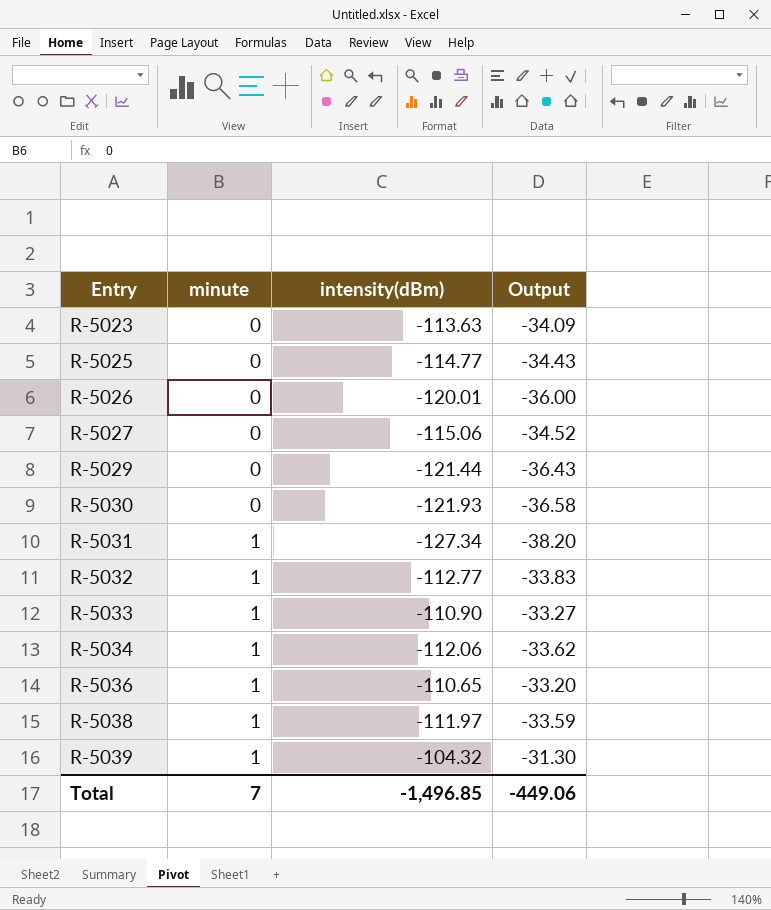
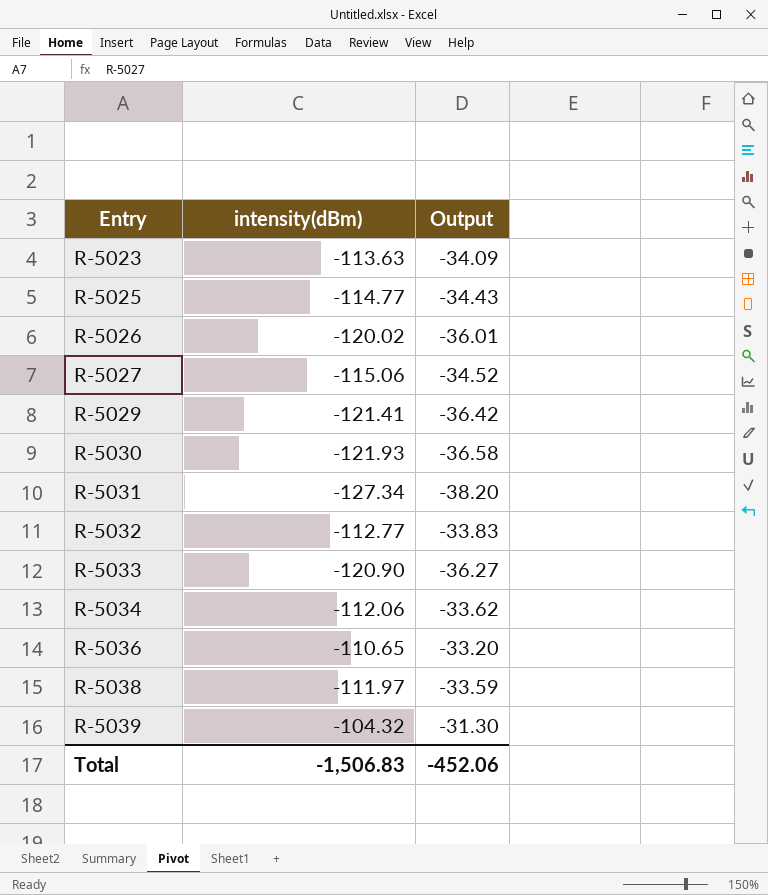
column minute | position: 2 -> none
R-5026 | intensity(dBm): -120.01 -> -120.02
R-5026 | Output: -36.00 -> -36.01
R-5029 | intensity(dBm): -121.44 -> -121.41
R-5029 | Output: -36.43 -> -36.42
R-5033 | intensity(dBm): -110.90 -> -120.90
R-5033 | Output: -33.27 -> -36.27
Total | intensity(dBm): -1,496.85 -> -1,506.83
Total | Output: -449.06 -> -452.06

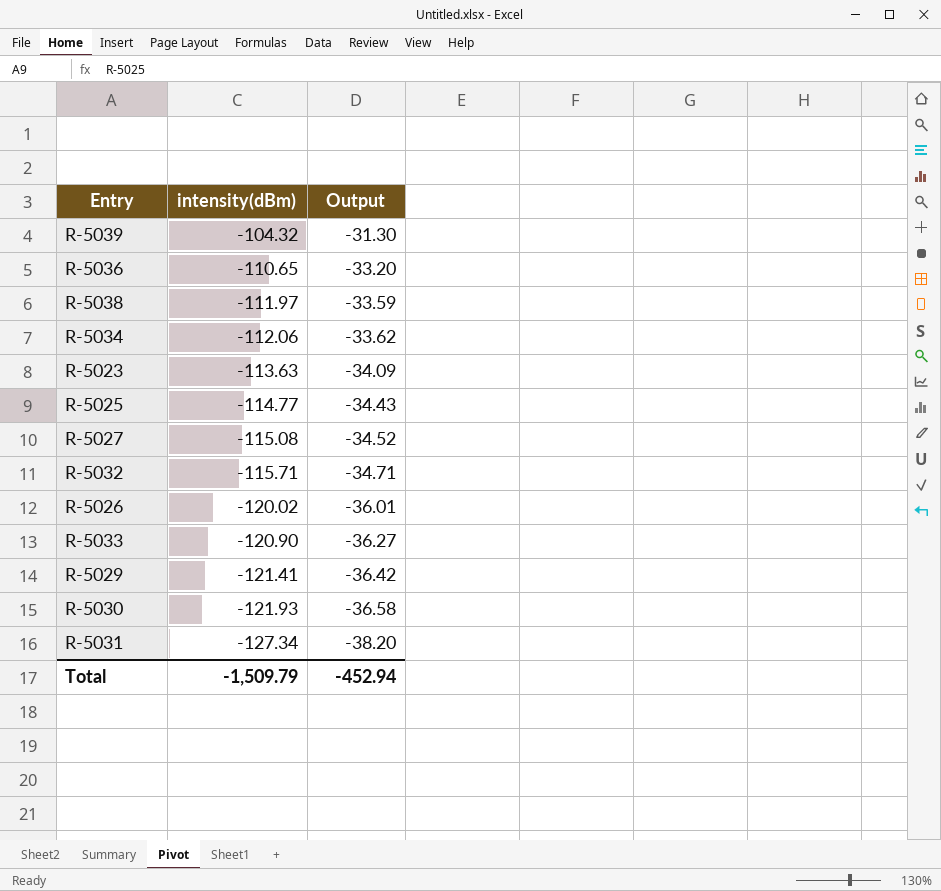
row order: Entry ascending -> intensity(dBm) descending
R-5027 | intensity(dBm): -115.06 -> -115.08
R-5032 | intensity(dBm): -112.77 -> -115.71
R-5032 | Output: -33.83 -> -34.71
Total | intensity(dBm): -1,506.83 -> -1,509.79
Total | Output: -452.06 -> -452.94

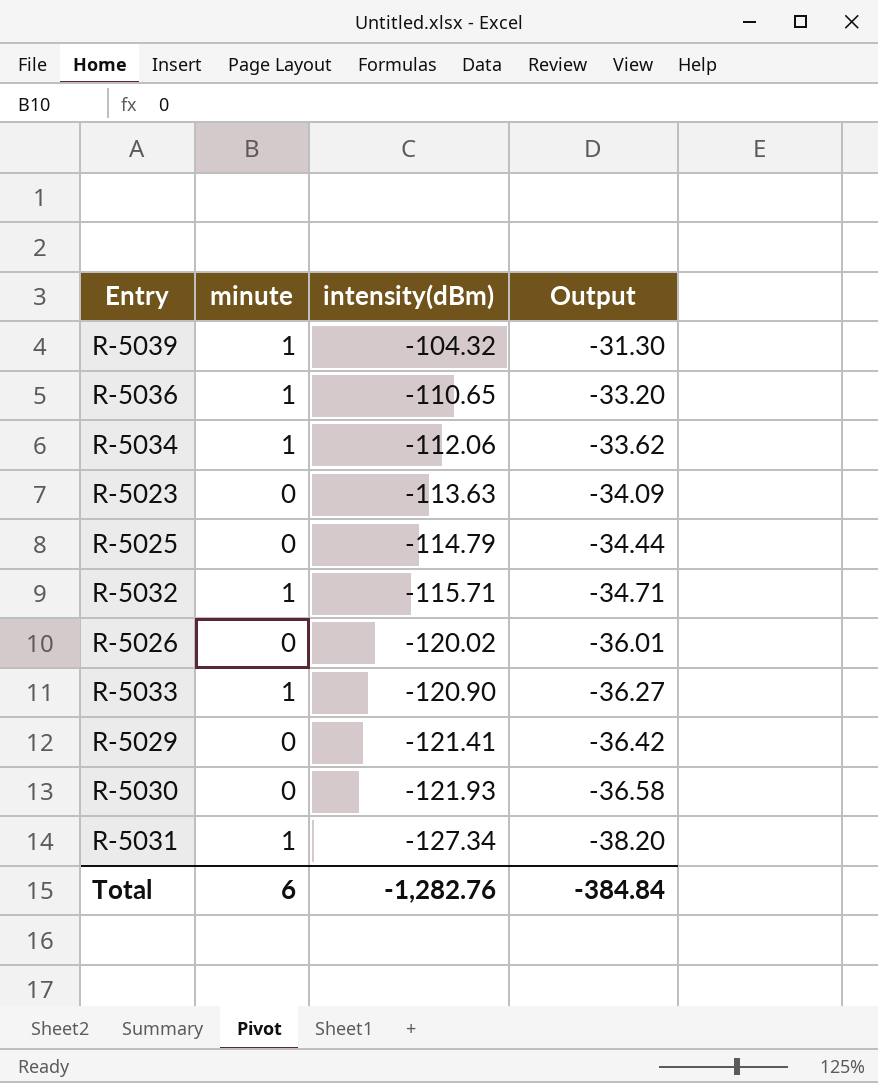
column minute | position: none -> 2
row R-5038: -111.97 | -33.59 -> none
row R-5027: -115.08 | -34.52 -> none
R-5025 | intensity(dBm): -114.77 -> -114.79
R-5025 | Output: -34.43 -> -34.44
Total | intensity(dBm): -1,509.79 -> -1,282.76
Total | Output: -452.94 -> -384.84

